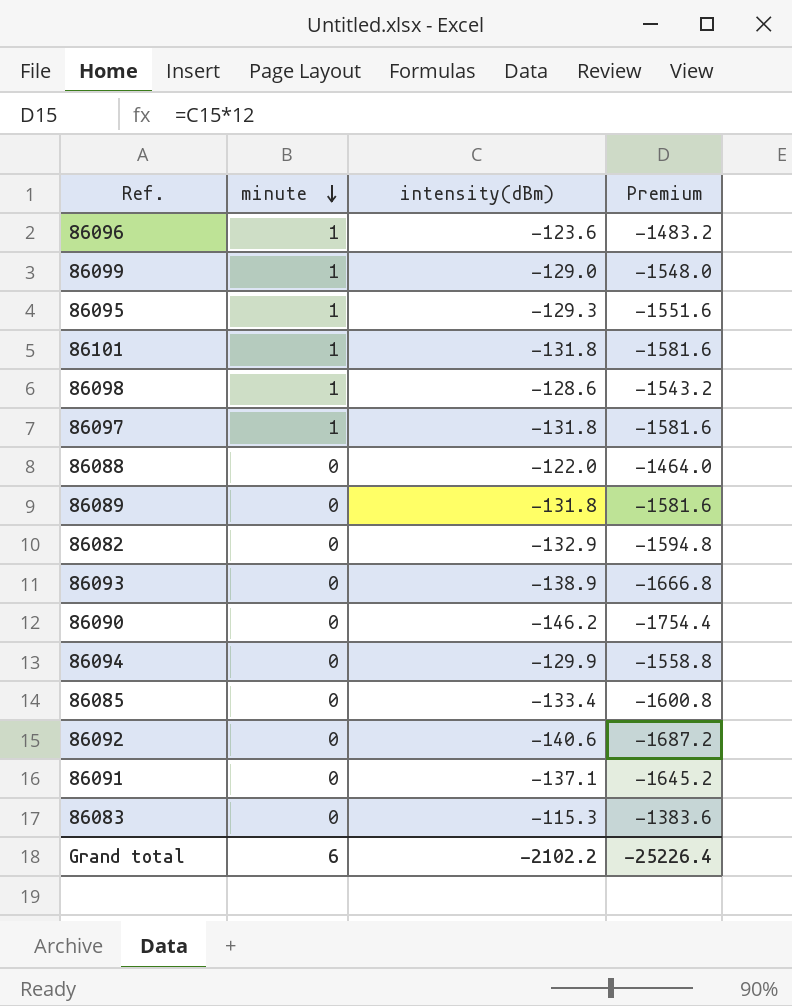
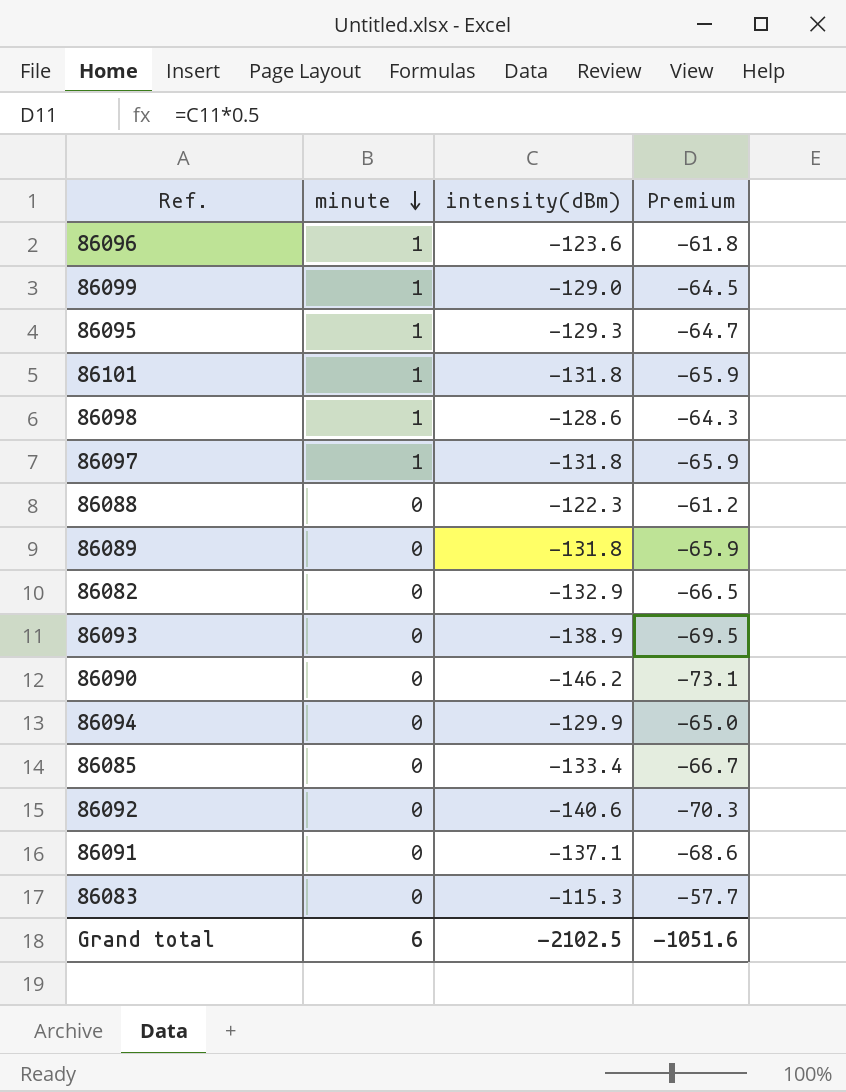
column Premium | formula: [intensity(dBm)] * 12 -> [intensity(dBm)] * 0.5
86088 | intensity(dBm): -122.0 -> -122.3
Grand total | intensity(dBm): -2102.2 -> -2102.5
Grand total | Premium: -25226.4 -> -1051.6

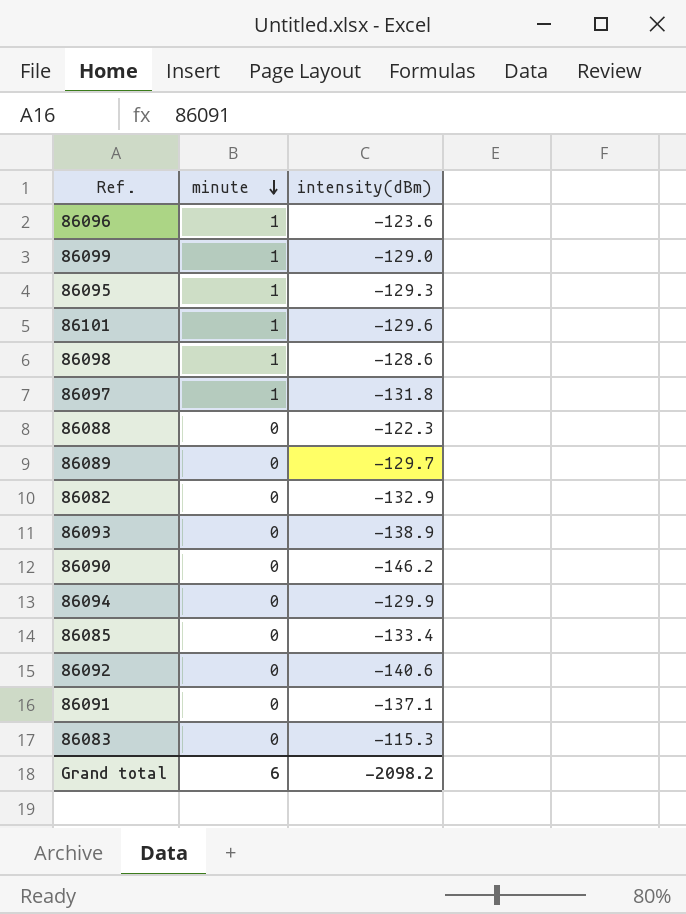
column Premium | formula: [intensity(dBm)] * 0.5 -> none
86101 | intensity(dBm): -131.8 -> -129.6
86089 | intensity(dBm): -131.8 -> -129.7
Grand total | intensity(dBm): -2102.5 -> -2098.2

